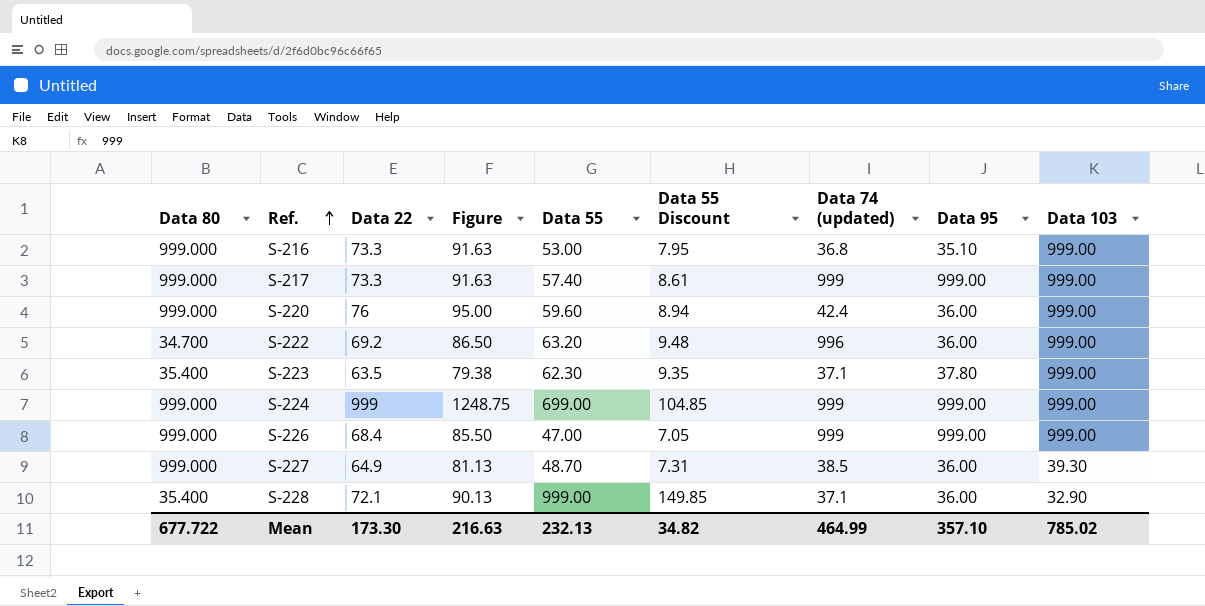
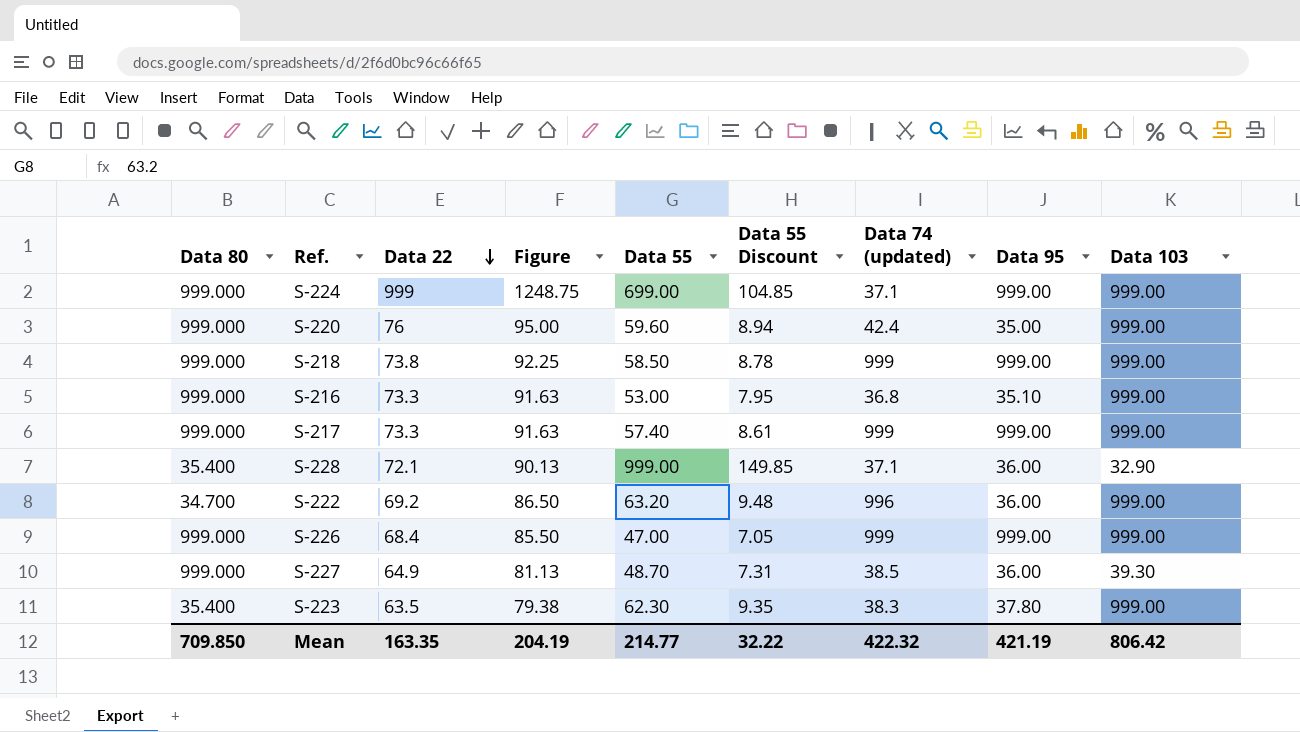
row order: Ref. ascending -> Data 22 descending
S-224 | Data 74 (updated): 999 -> 37.1
S-220 | Data 95: 36.00 -> 35.00
row S-218: none -> 999.000 | 73.8 | 92.25 | 58.50 | 8.78 | 999 | 999.00 | 999.00
S-223 | Data 74 (updated): 37.1 -> 38.3
Mean | Data 80: 677.722 -> 709.850
Mean | Data 22: 173.30 -> 163.35
Mean | Figure: 216.63 -> 204.19
Mean | Data 55: 232.13 -> 214.77
Mean | Data 55 Discount: 34.82 -> 32.22
Mean | Data 74 (updated): 464.99 -> 422.32
Mean | Data 95: 357.10 -> 421.19
Mean | Data 103: 785.02 -> 806.42

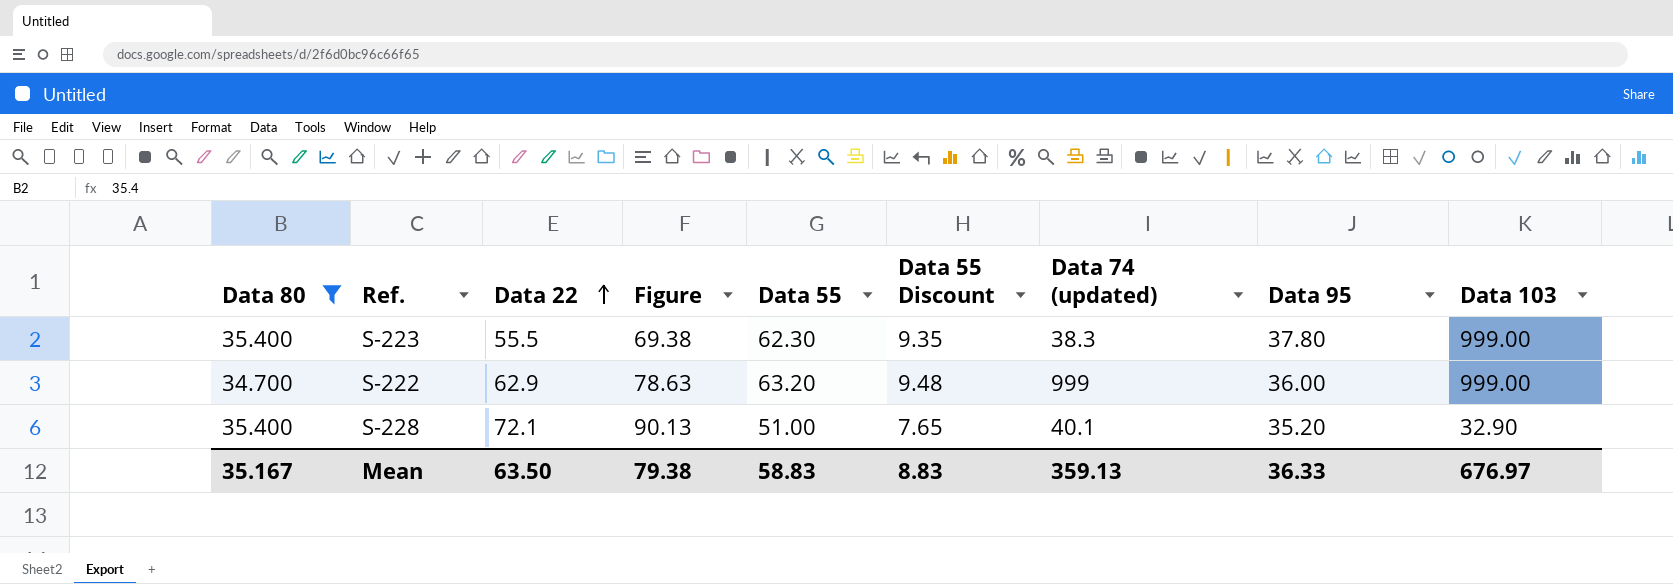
filter: none -> Data 80 != 999.000
row order: Data 22 descending -> Data 22 ascending
S-223 | Data 22: 63.5 -> 55.5
S-223 | Figure: 79.38 -> 69.38
S-222 | Data 22: 69.2 -> 62.9
S-222 | Figure: 86.50 -> 78.63
S-222 | Data 74 (updated): 996 -> 999
S-228 | Data 55: 999.00 -> 51.00
S-228 | Data 55 Discount: 149.85 -> 7.65
S-228 | Data 74 (updated): 37.1 -> 40.1
S-228 | Data 95: 36.00 -> 35.20
Mean | Data 80: 709.850 -> 35.167
Mean | Data 22: 163.35 -> 63.50
Mean | Figure: 204.19 -> 79.38
Mean | Data 55: 214.77 -> 58.83
Mean | Data 55 Discount: 32.22 -> 8.83
Mean | Data 74 (updated): 422.32 -> 359.13
Mean | Data 95: 421.19 -> 36.33
Mean | Data 103: 806.42 -> 676.97

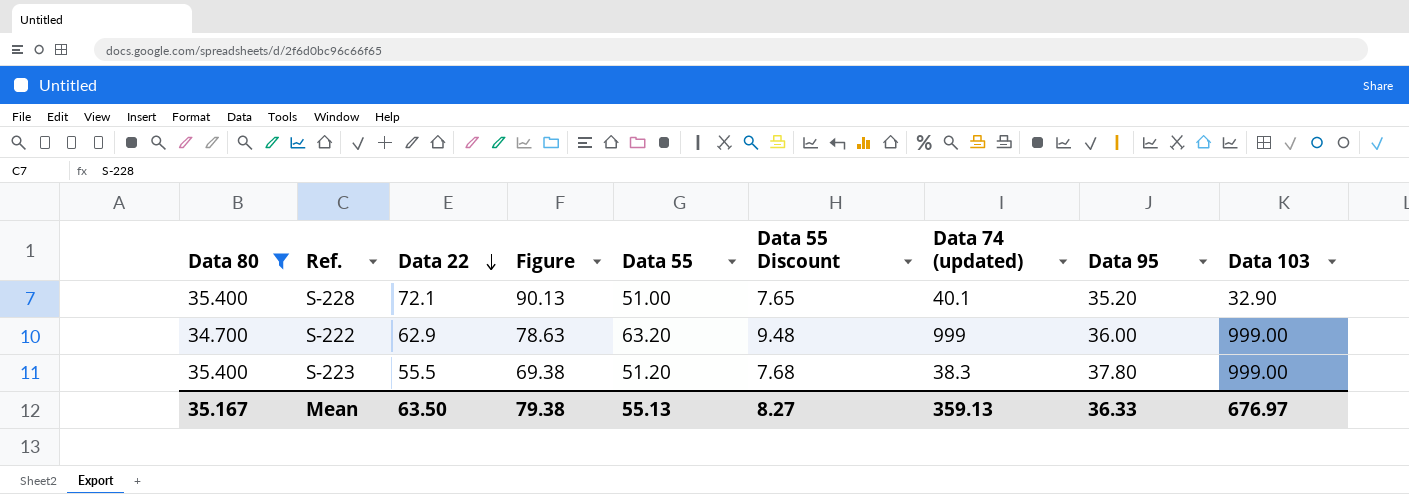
row order: Data 22 ascending -> Data 22 descending
S-223 | Data 55: 62.30 -> 51.20
S-223 | Data 55 Discount: 9.35 -> 7.68
Mean | Data 55: 58.83 -> 55.13
Mean | Data 55 Discount: 8.83 -> 8.27

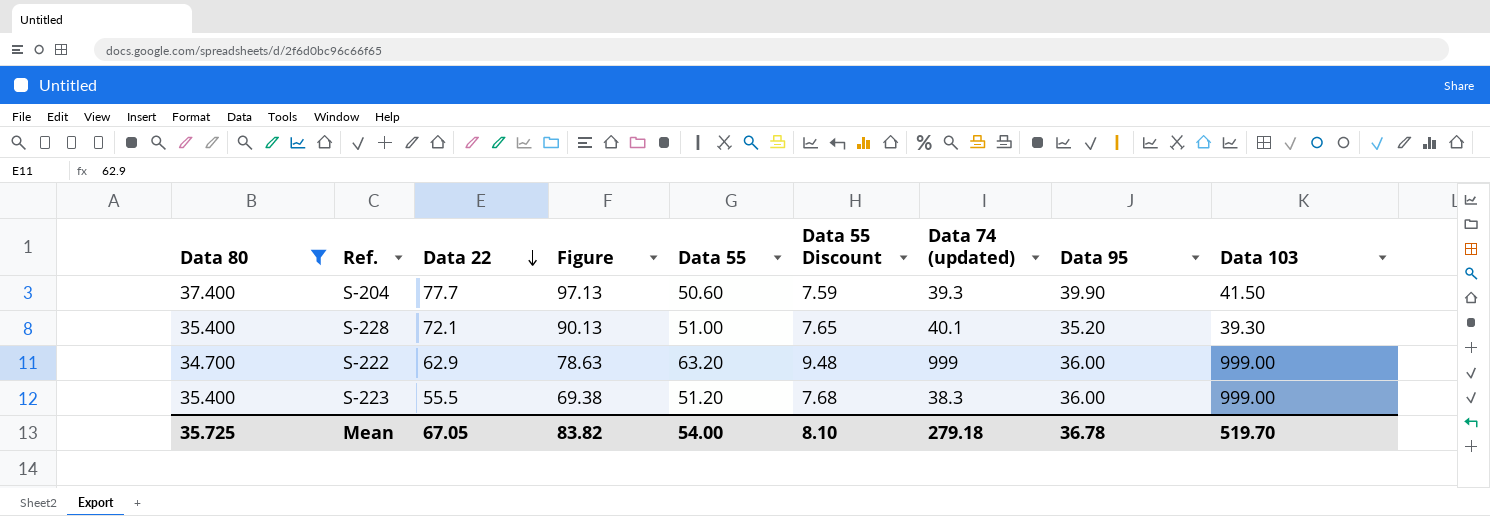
row S-204: none -> 37.400 | 77.7 | 97.13 | 50.60 | 7.59 | 39.3 | 39.90 | 41.50
S-228 | Data 103: 32.90 -> 39.30
S-223 | Data 95: 37.80 -> 36.00
Mean | Data 80: 35.167 -> 35.725
Mean | Data 22: 63.50 -> 67.05
Mean | Figure: 79.38 -> 83.82
Mean | Data 55: 55.13 -> 54.00
Mean | Data 55 Discount: 8.27 -> 8.10
Mean | Data 74 (updated): 359.13 -> 279.18
Mean | Data 95: 36.33 -> 36.78
Mean | Data 103: 676.97 -> 519.70

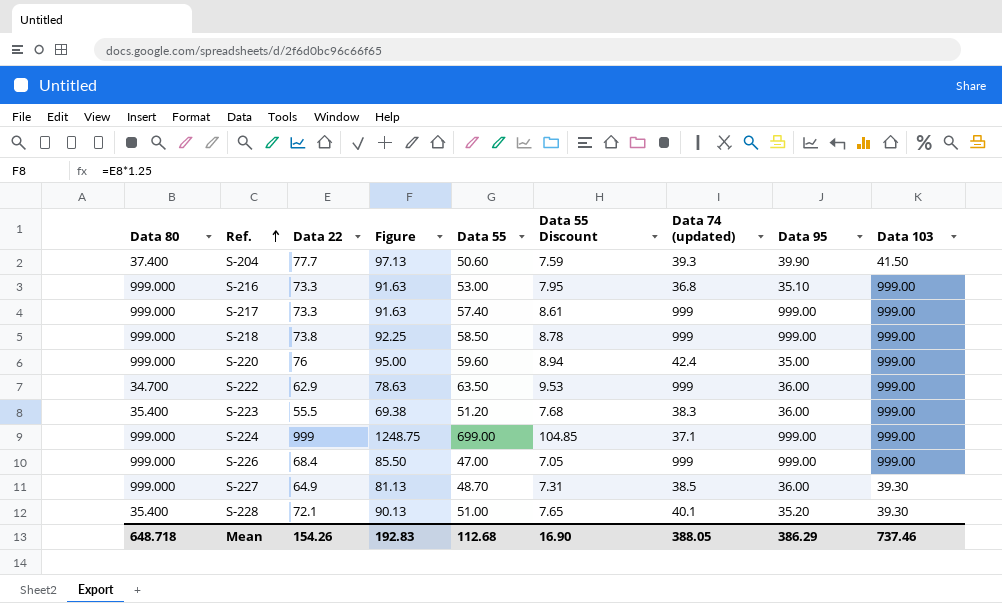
filter: Data 80 != 999.000 -> none
row order: Data 22 descending -> Ref. ascending
S-222 | Data 55: 63.20 -> 63.50
S-222 | Data 55 Discount: 9.48 -> 9.53
Mean | Data 80: 35.725 -> 648.718
Mean | Data 22: 67.05 -> 154.26
Mean | Figure: 83.82 -> 192.83
Mean | Data 55: 54.00 -> 112.68
Mean | Data 55 Discount: 8.10 -> 16.90
Mean | Data 74 (updated): 279.18 -> 388.05
Mean | Data 95: 36.78 -> 386.29
Mean | Data 103: 519.70 -> 737.46

